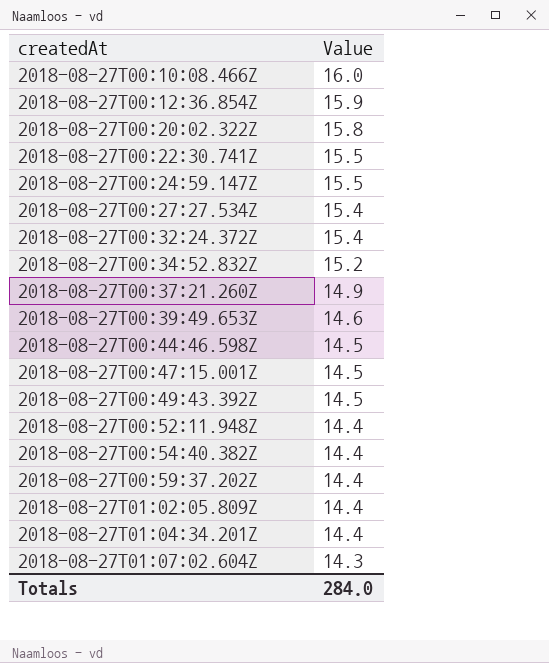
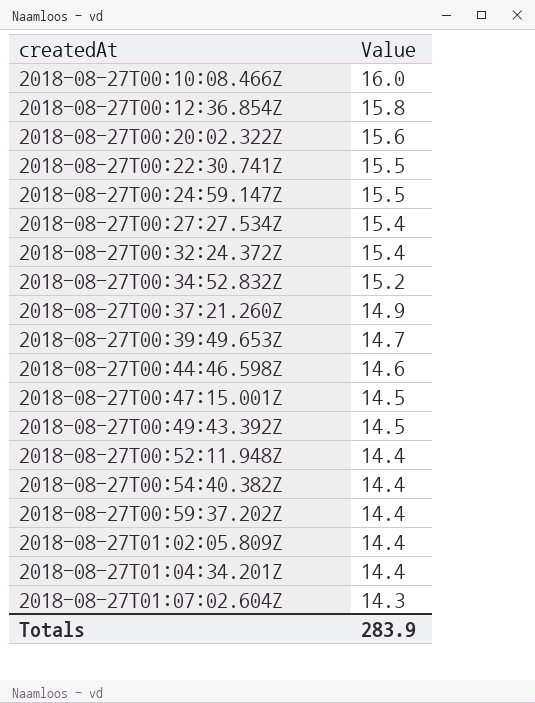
2018-08-27T00:12:36.854Z | Value: 15.9 -> 15.8
2018-08-27T00:20:02.322Z | Value: 15.8 -> 15.6
2018-08-27T00:39:49.653Z | Value: 14.6 -> 14.7
2018-08-27T00:44:46.598Z | Value: 14.5 -> 14.6
Totals | Value: 284.0 -> 283.9

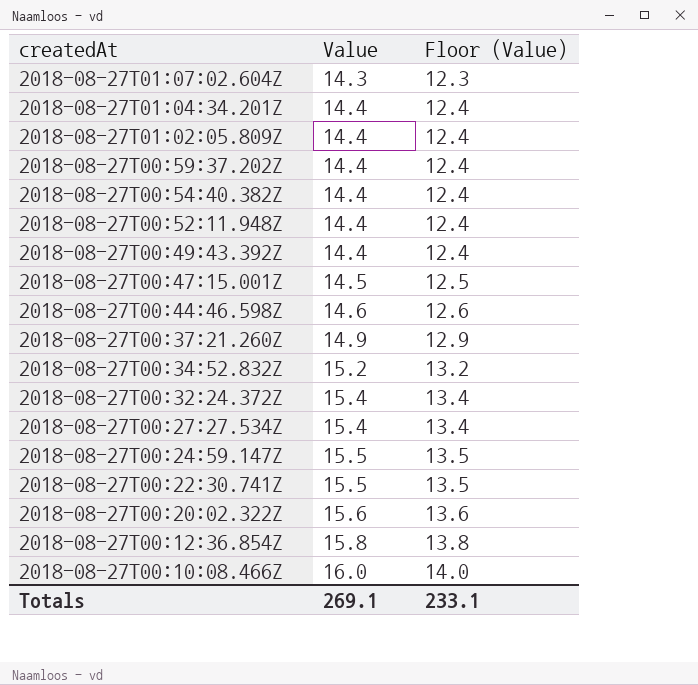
row order: createdAt ascending -> createdAt descending
column Floor (Value) | formula: none -> [Value] - 2
row 2018-08-27T00:39:49.653Z: 14.7 -> none
2018-08-27T00:49:43.392Z | Value: 14.5 -> 14.4
Totals | Value: 283.9 -> 269.1

